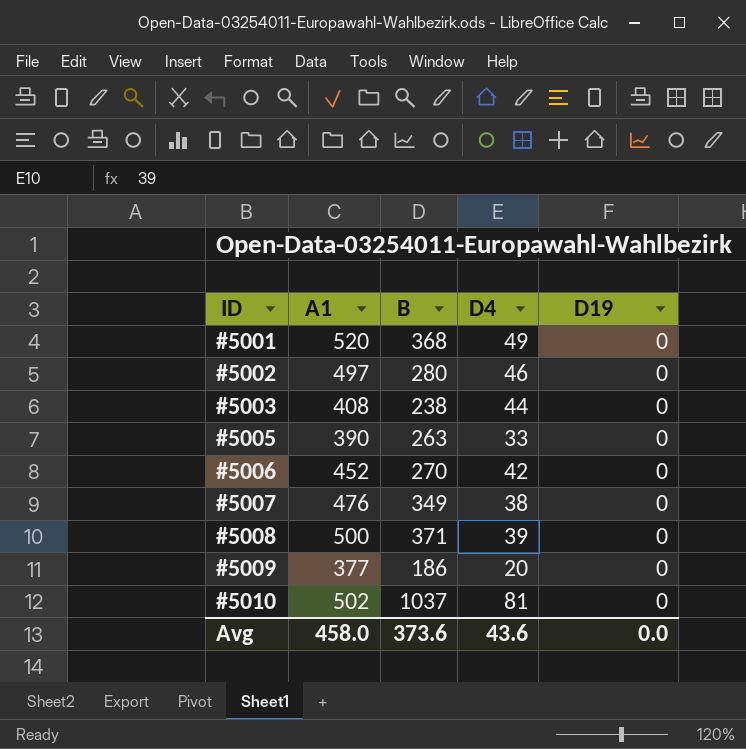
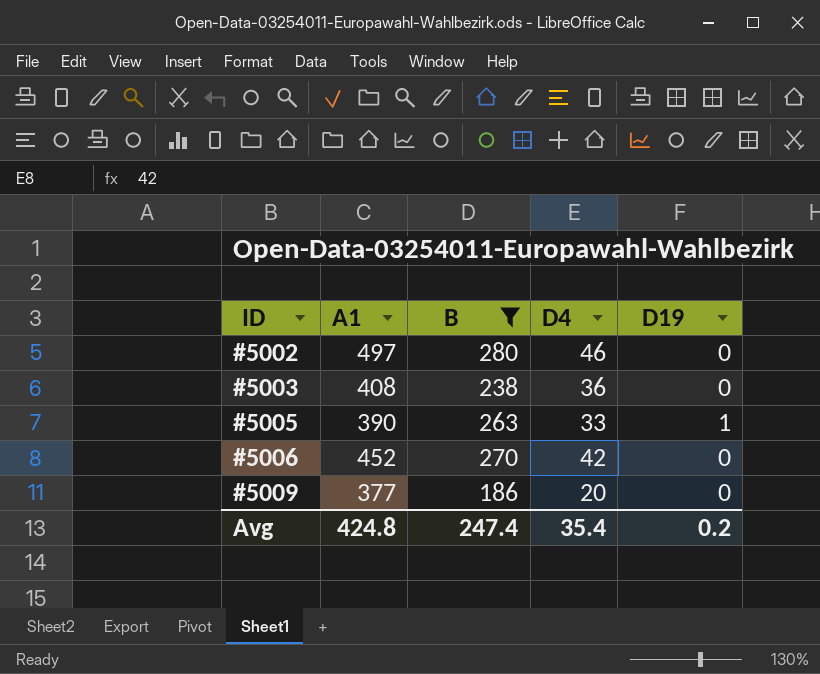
filter: none -> B <= 280
#5003 | D4: 44 -> 36
#5005 | D19: 0 -> 1
Avg | A1: 458.0 -> 424.8
Avg | B: 373.6 -> 247.4
Avg | D4: 43.6 -> 35.4
Avg | D19: 0.0 -> 0.2

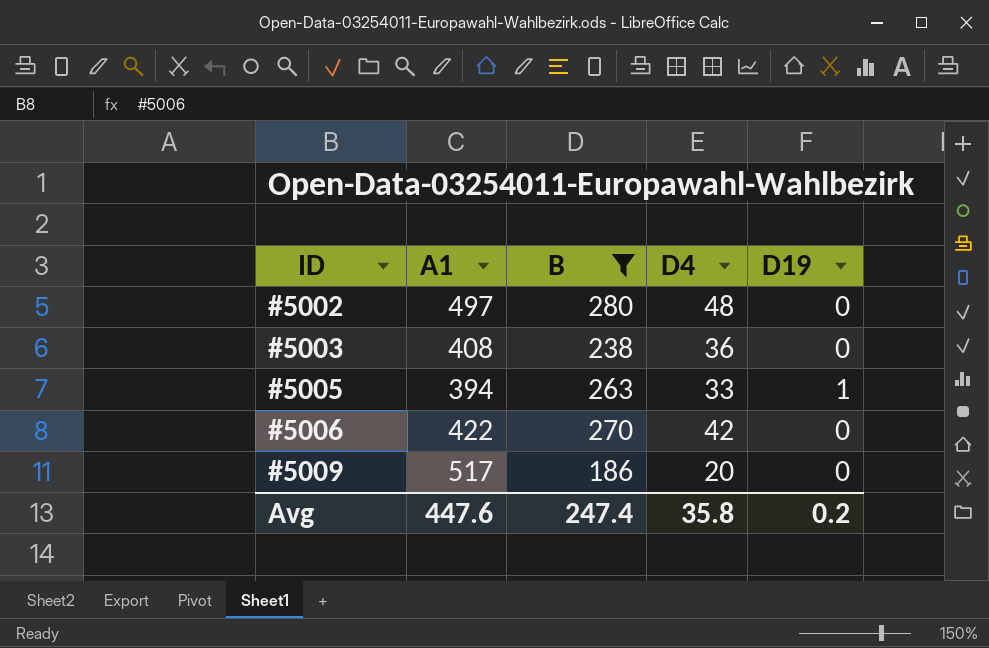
#5002 | D4: 46 -> 48
#5005 | A1: 390 -> 394
#5006 | A1: 452 -> 422
#5009 | A1: 377 -> 517
Avg | A1: 424.8 -> 447.6
Avg | D4: 35.4 -> 35.8

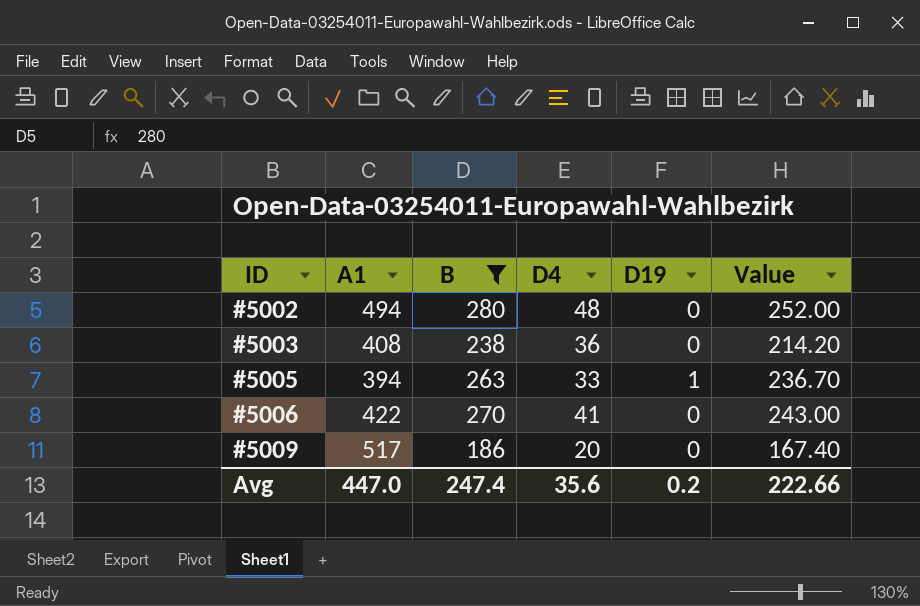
column Value | formula: none -> [B] * 0.9
#5002 | A1: 497 -> 494
#5006 | D4: 42 -> 41
Avg | A1: 447.6 -> 447.0
Avg | D4: 35.8 -> 35.6

